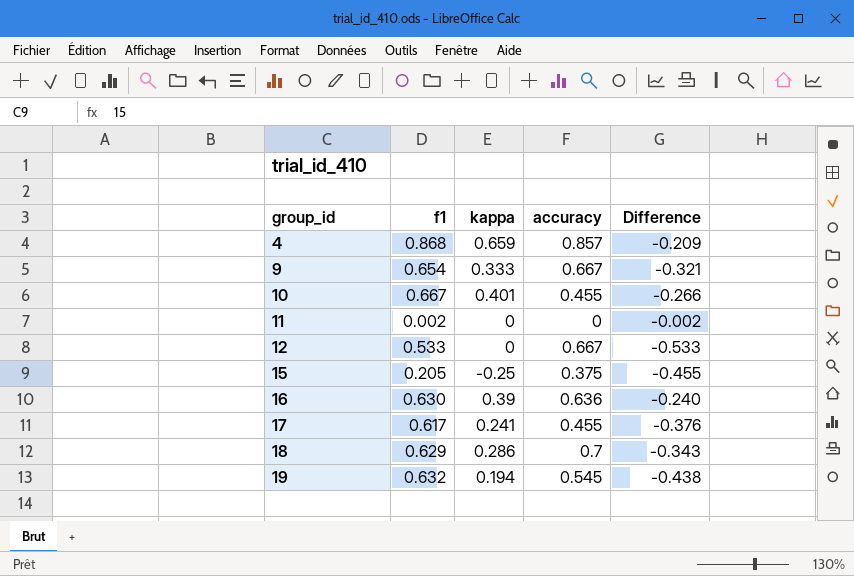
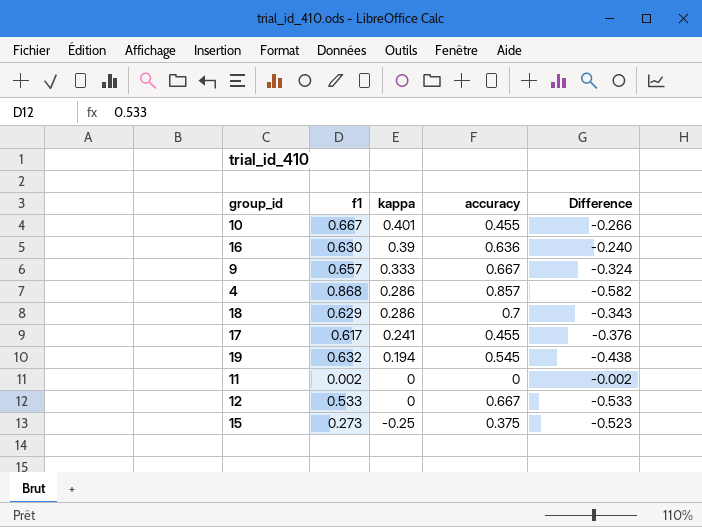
row order: group_id ascending -> kappa descending
9 | f1: 0.654 -> 0.657
9 | Difference: -0.321 -> -0.324
4 | kappa: 0.659 -> 0.286
4 | Difference: -0.209 -> -0.582
15 | f1: 0.205 -> 0.273
15 | Difference: -0.455 -> -0.523

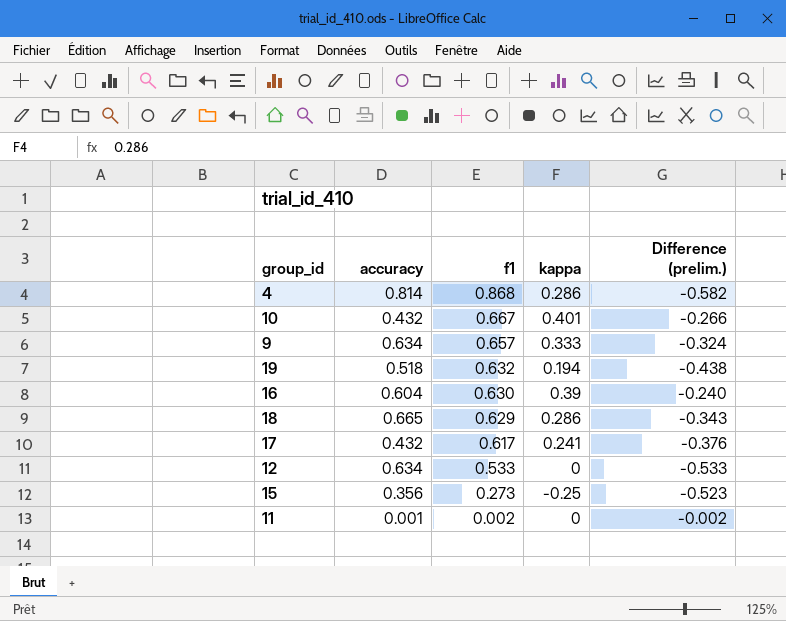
row order: kappa descending -> f1 descending
column accuracy | position: 4 -> 2
column name: Difference -> Difference (prelim.)
4 | accuracy: 0.857 -> 0.814
10 | accuracy: 0.455 -> 0.432
9 | accuracy: 0.667 -> 0.634
19 | accuracy: 0.545 -> 0.518
16 | accuracy: 0.636 -> 0.604
18 | accuracy: 0.7 -> 0.665
17 | accuracy: 0.455 -> 0.432
12 | accuracy: 0.667 -> 0.634
15 | accuracy: 0.375 -> 0.356
11 | accuracy: 0 -> 0.001

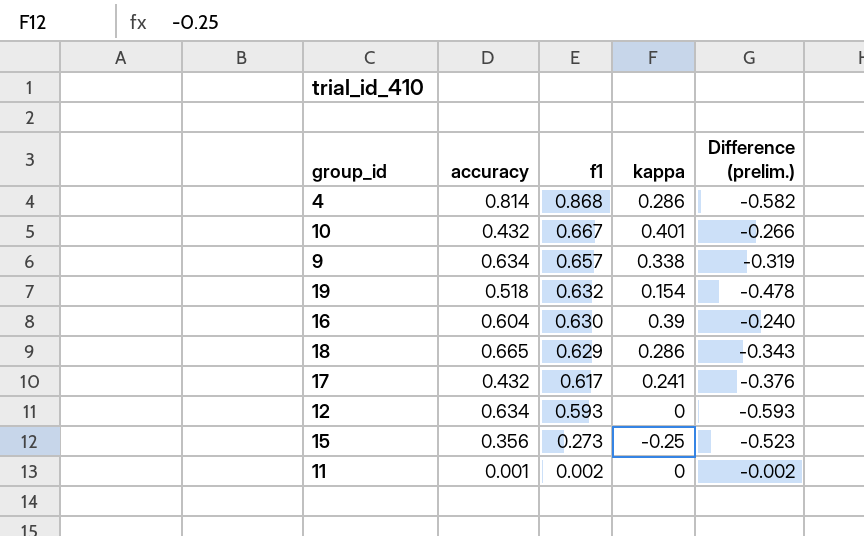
9 | kappa: 0.333 -> 0.338
9 | Difference (prelim.): -0.324 -> -0.319
19 | kappa: 0.194 -> 0.154
19 | Difference (prelim.): -0.438 -> -0.478
12 | f1: 0.533 -> 0.593
12 | Difference (prelim.): -0.533 -> -0.593

